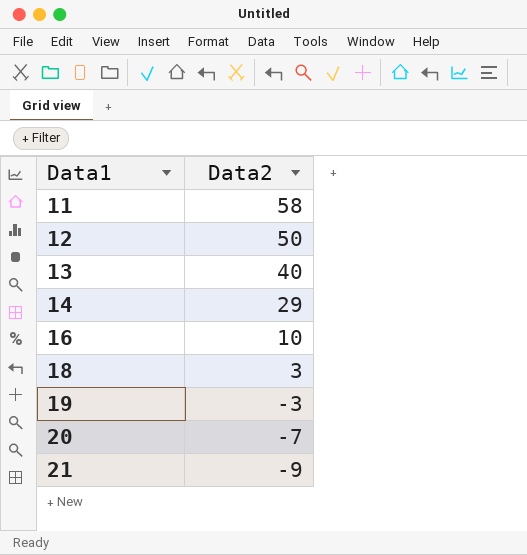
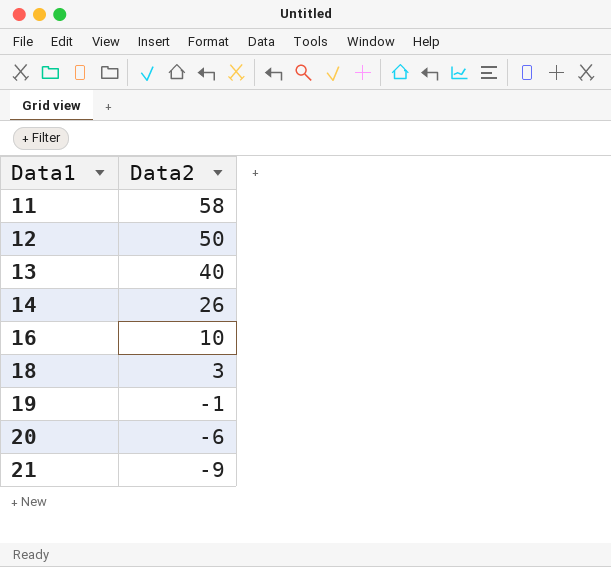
14 | Data2: 29 -> 26
19 | Data2: -3 -> -1
20 | Data2: -7 -> -6

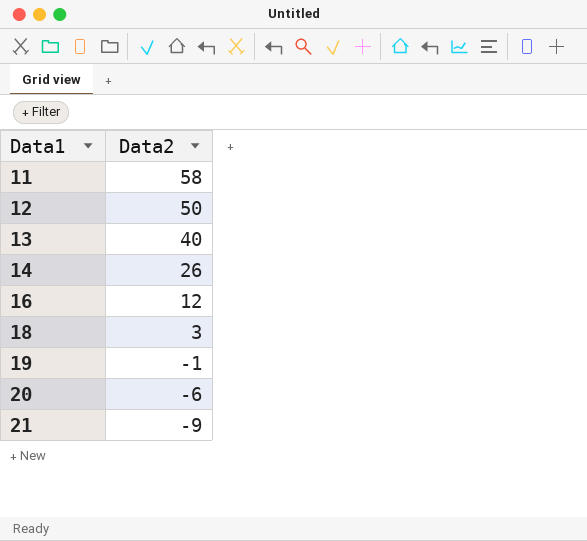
16 | Data2: 10 -> 12

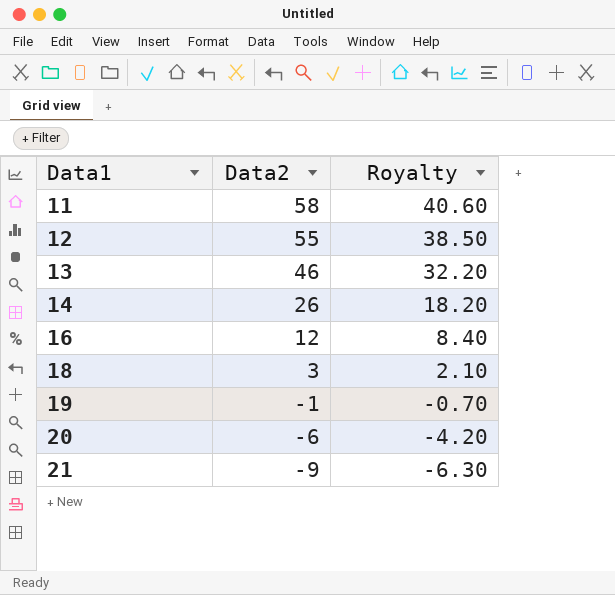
column Royalty | formula: none -> [Data2] * 0.7
12 | Data2: 50 -> 55
13 | Data2: 40 -> 46

